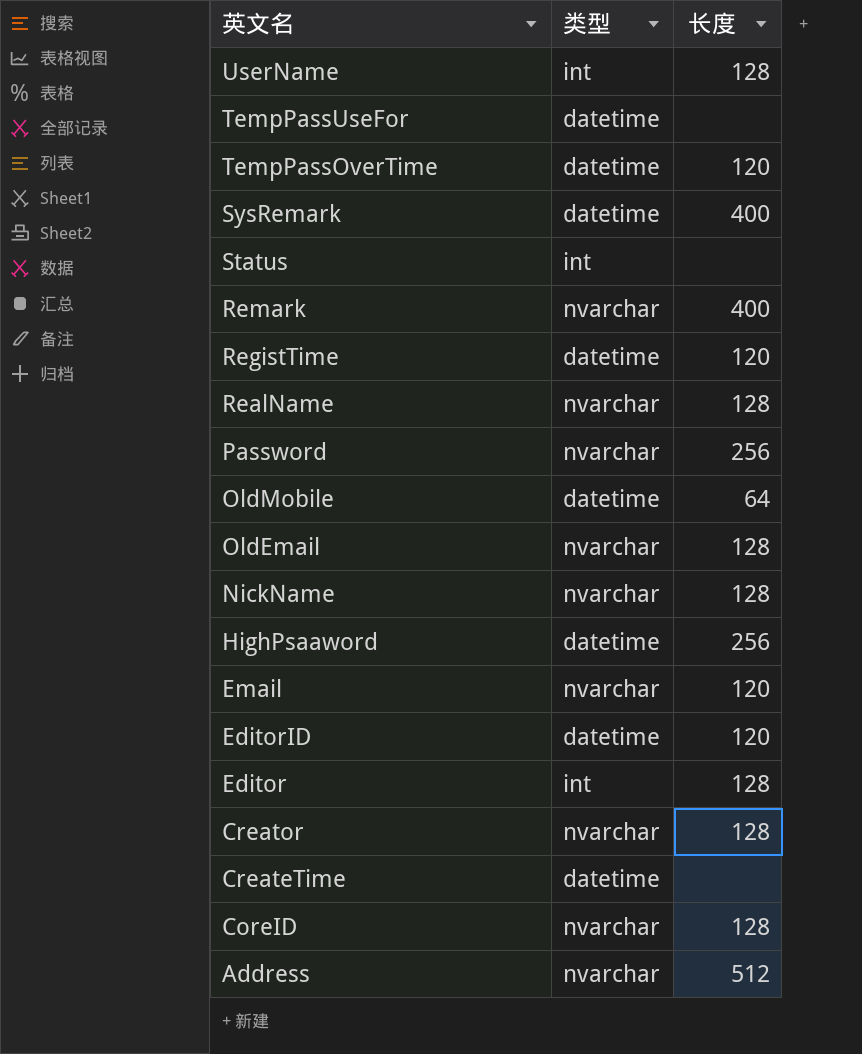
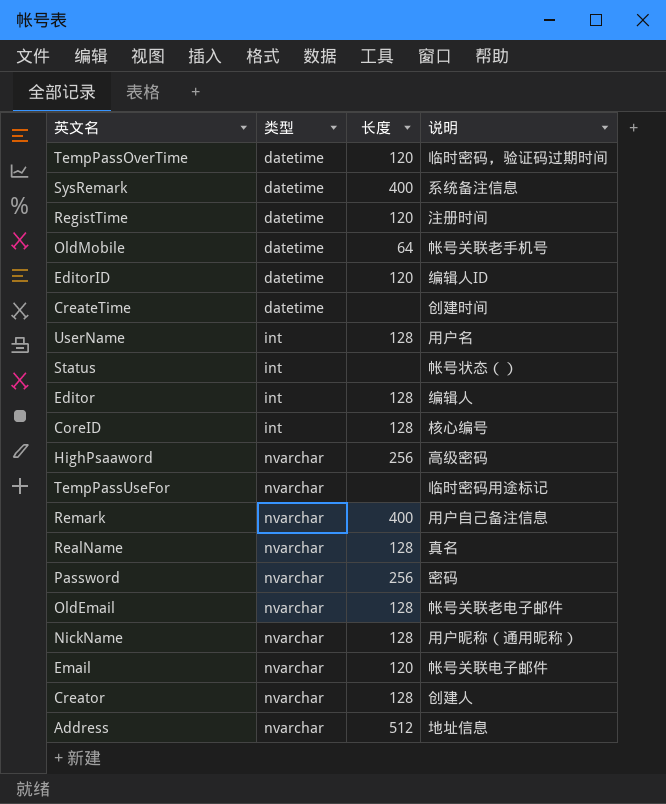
row order: 英文名 descending -> 类型 ascending
column 说明 | position: none -> 4
CoreID | 类型: nvarchar -> int
HighPsaaword | 类型: datetime -> nvarchar
TempPassUseFor | 类型: datetime -> nvarchar

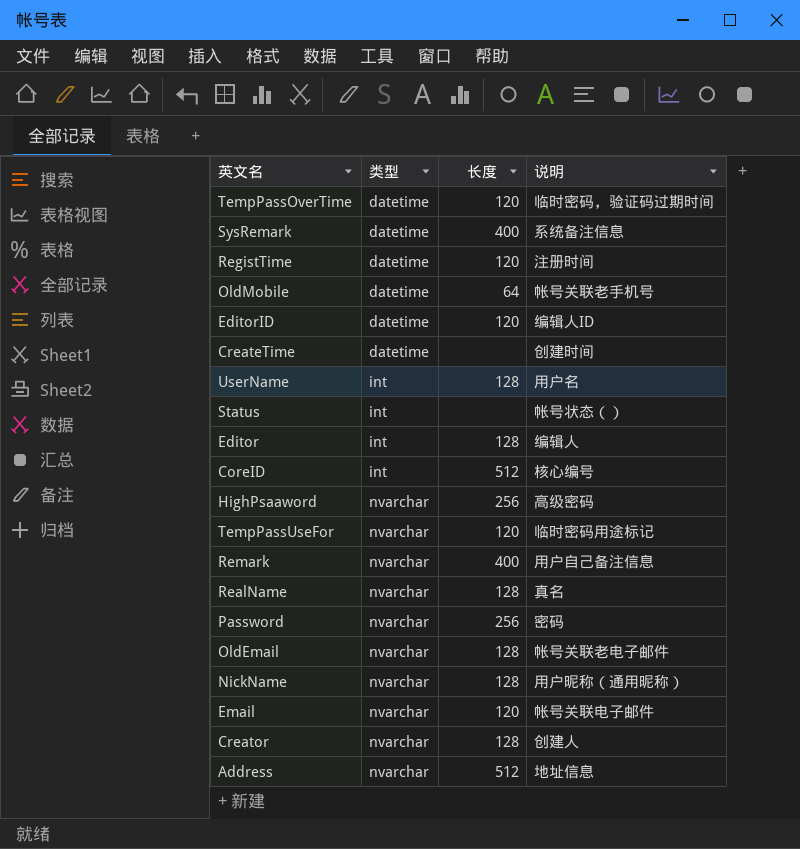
CoreID | 长度: 128 -> 512
TempPassUseFor | 长度: none -> 120

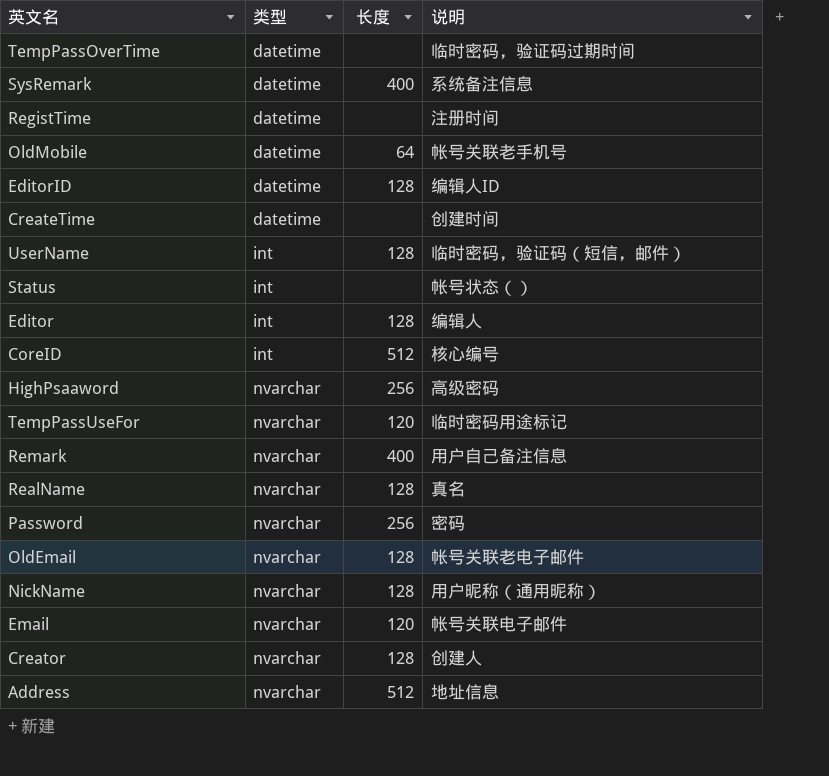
TempPassOverTime | 长度: 120 -> none
RegistTime | 长度: 120 -> none
EditorID | 长度: 120 -> 128
UserName | 说明: 用户名 -> 临时密码，验证码（短信，邮件）

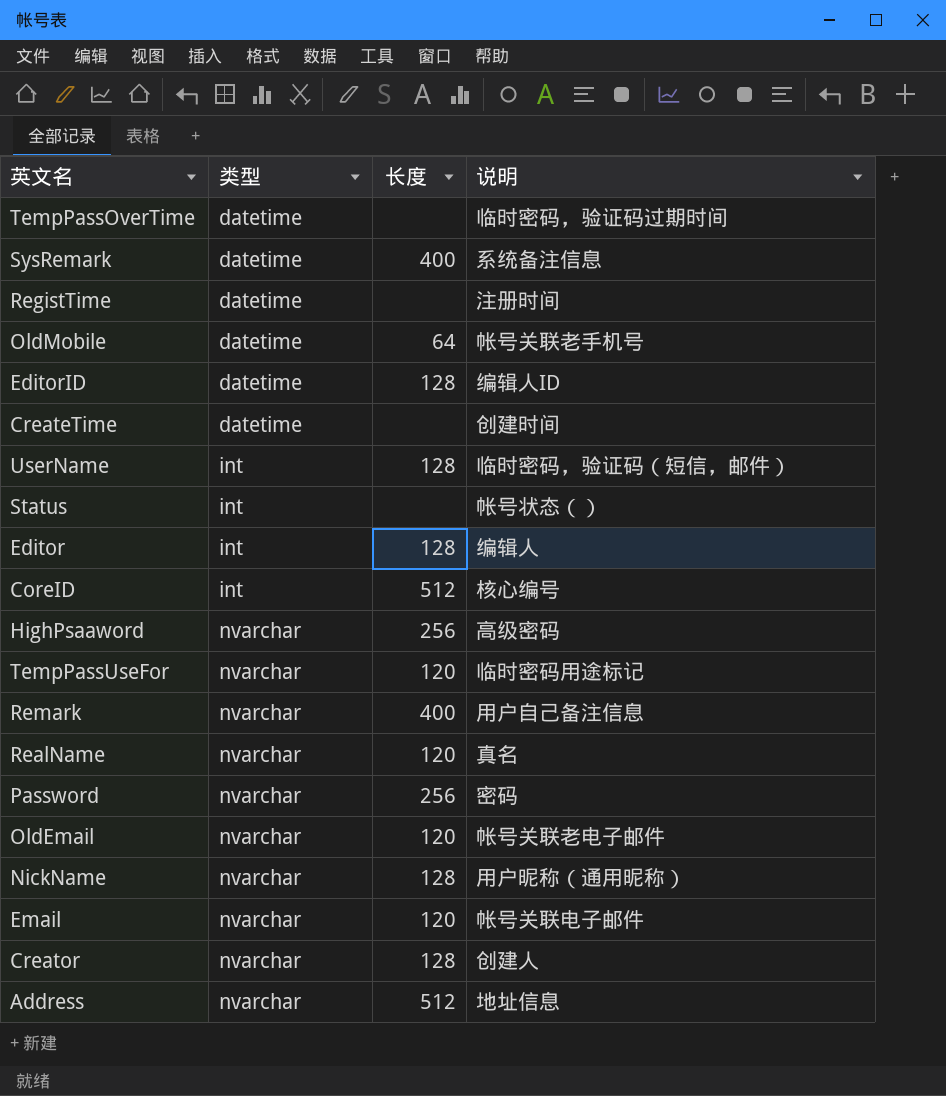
RealName | 长度: 128 -> 120
OldEmail | 长度: 128 -> 120

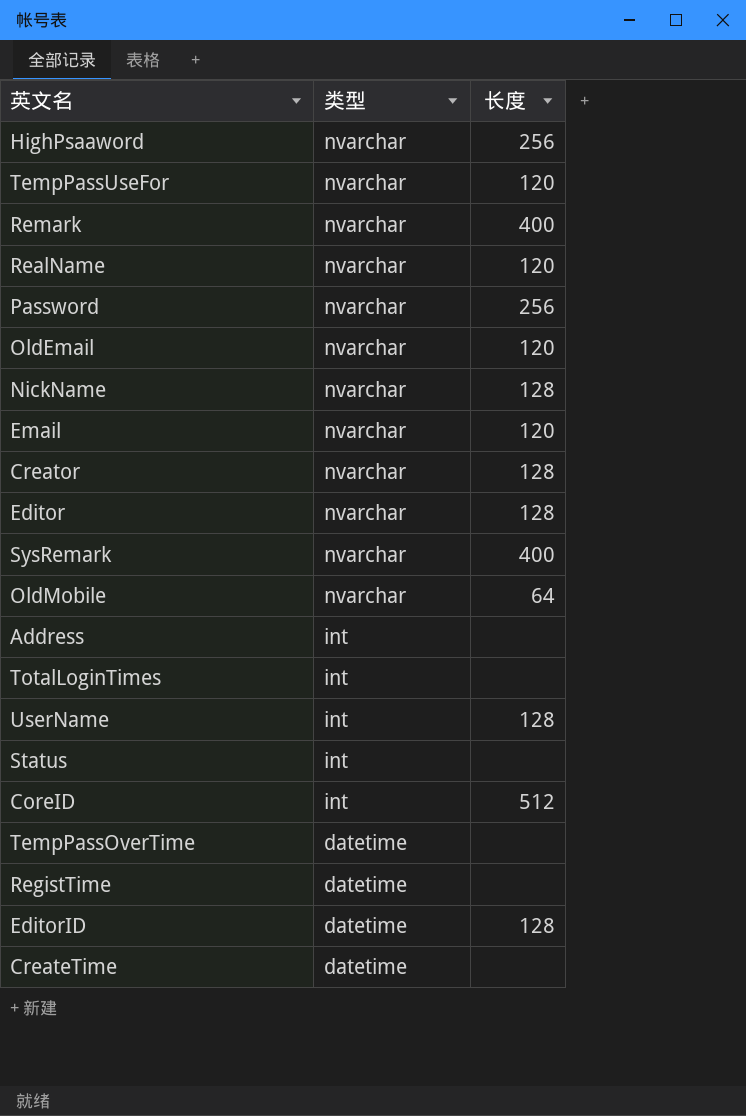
row order: 类型 ascending -> 类型 descending
column 说明 | position: 4 -> none
Editor | 类型: int -> nvarchar
SysRemark | 类型: datetime -> nvarchar
OldMobile | 类型: datetime -> nvarchar
Address | 类型: nvarchar -> int
Address | 长度: 512 -> none
row TotalLoginTimes: none -> int | none

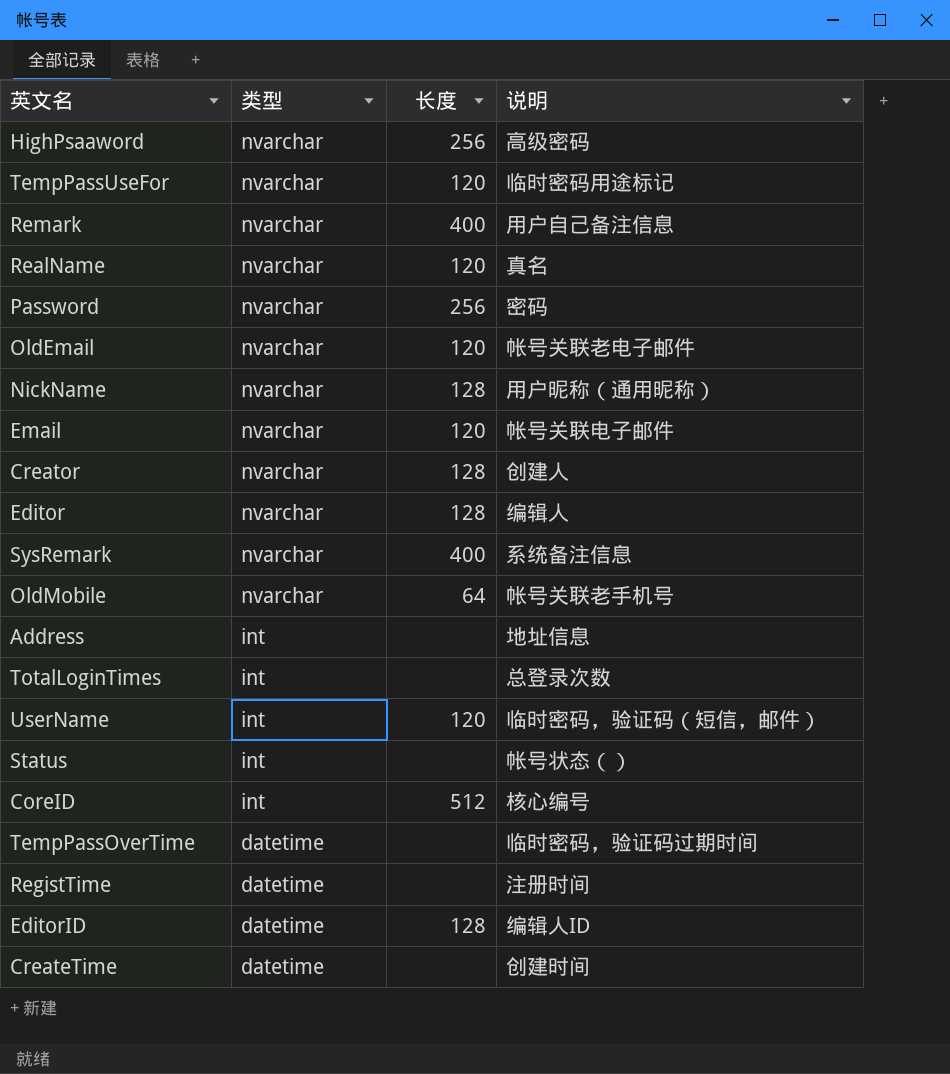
column 说明 | position: none -> 4
UserName | 长度: 128 -> 120

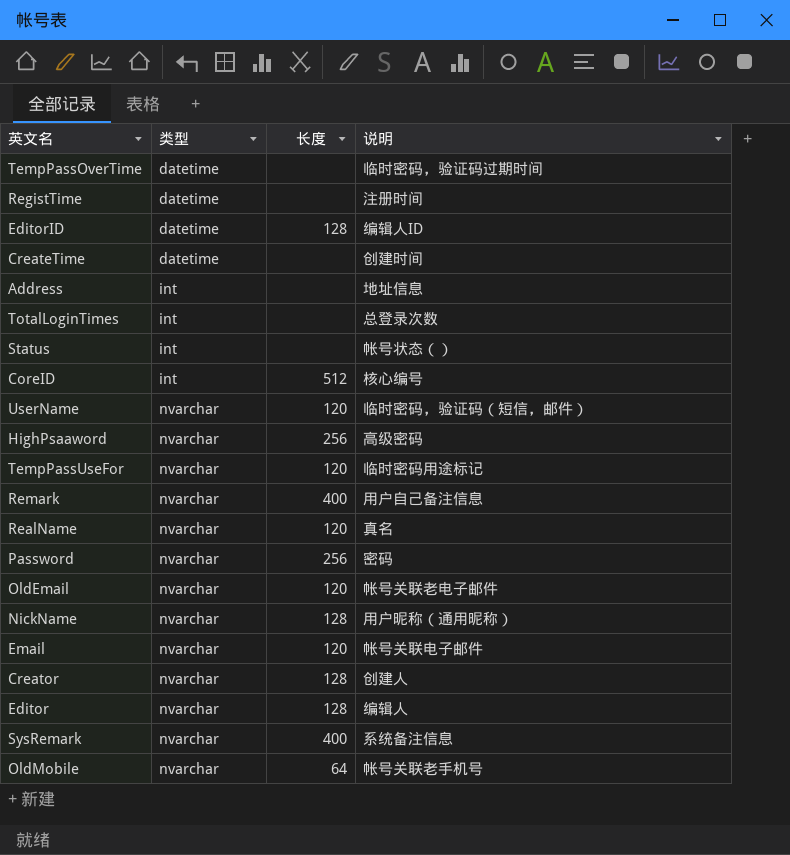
row order: 类型 descending -> 类型 ascending
UserName | 类型: int -> nvarchar

